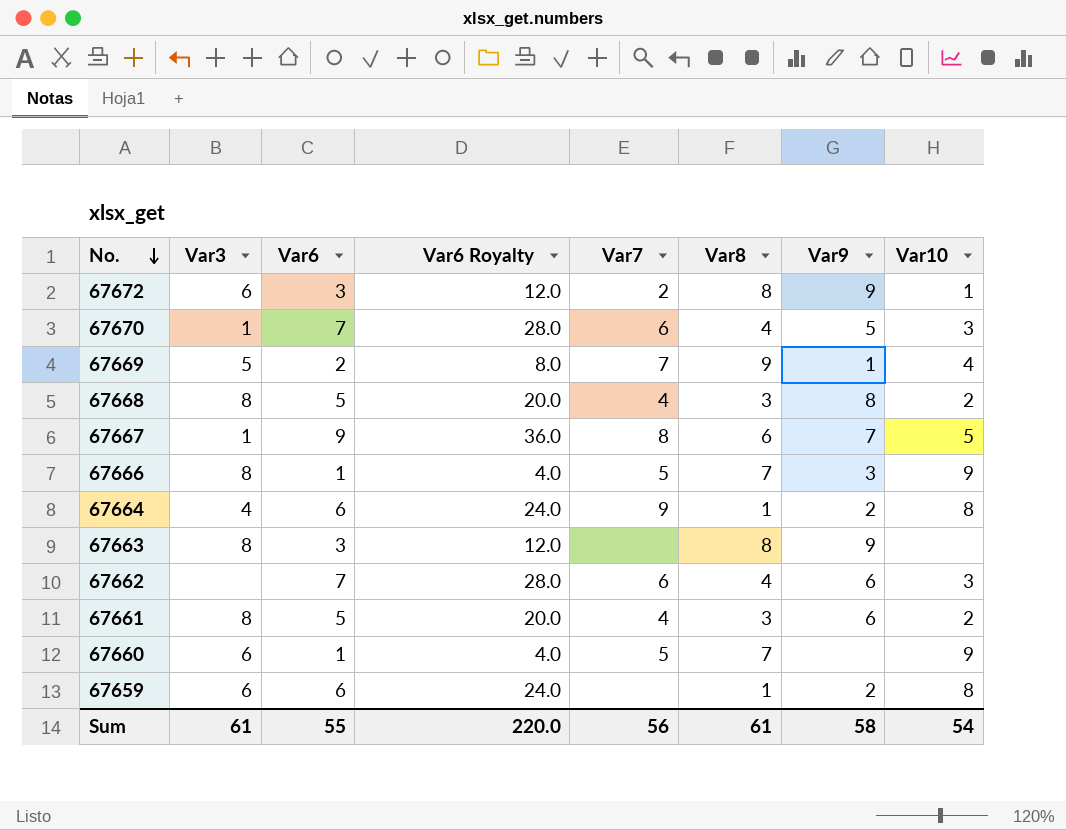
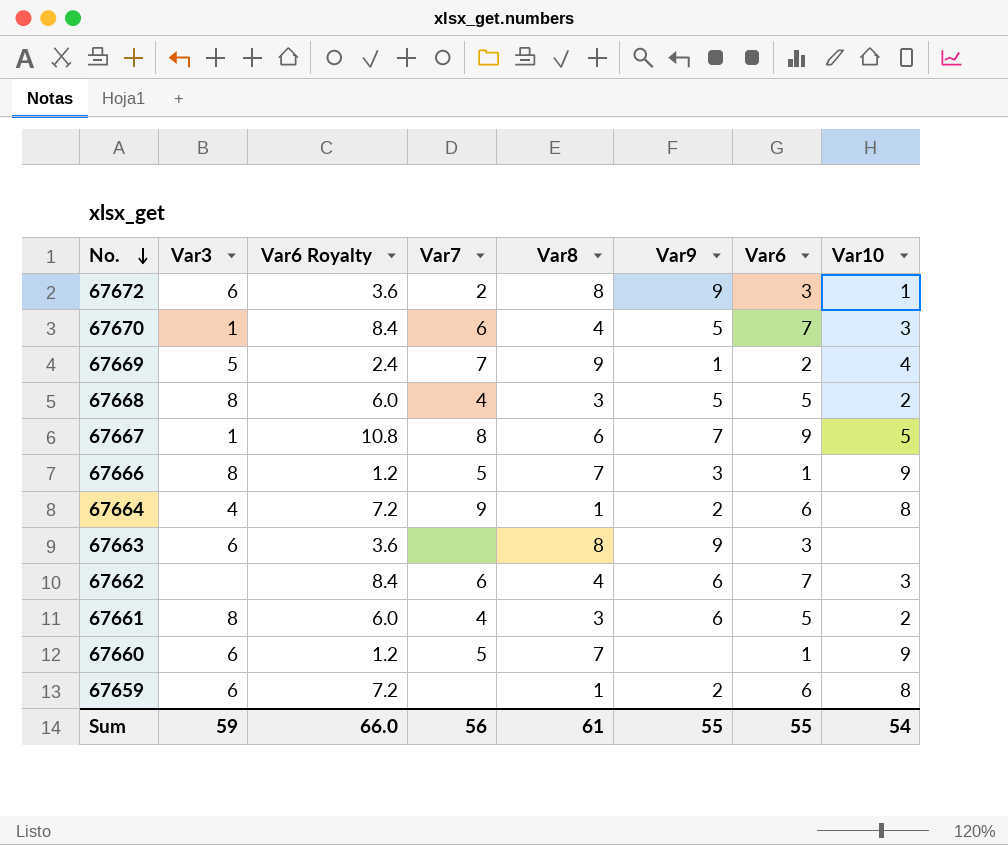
column Var6 Royalty | formula: [Var6] * 4 -> [Var6] * 1.2
column Var6 | position: 3 -> 7
67668 | Var9: 8 -> 5
67663 | Var3: 8 -> 6
Sum | Var3: 61 -> 59
Sum | Var6 Royalty: 220.0 -> 66.0
Sum | Var9: 58 -> 55

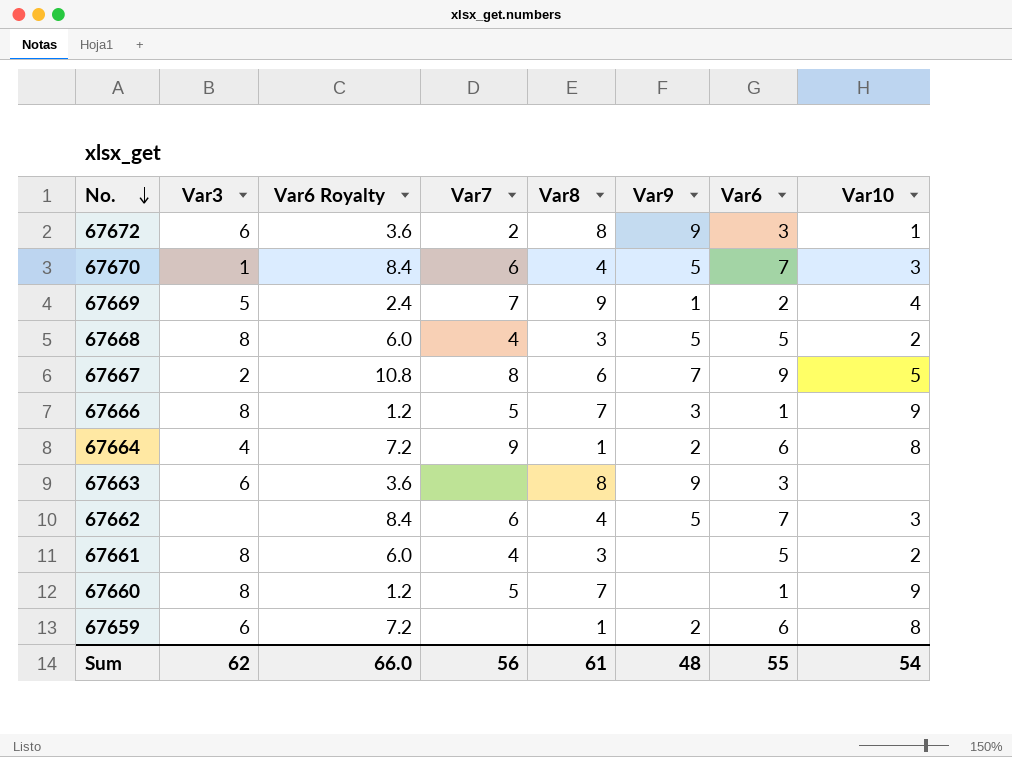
67667 | Var3: 1 -> 2
67662 | Var9: 6 -> 5
67661 | Var9: 6 -> none
67660 | Var3: 6 -> 8
Sum | Var3: 59 -> 62
Sum | Var9: 55 -> 48

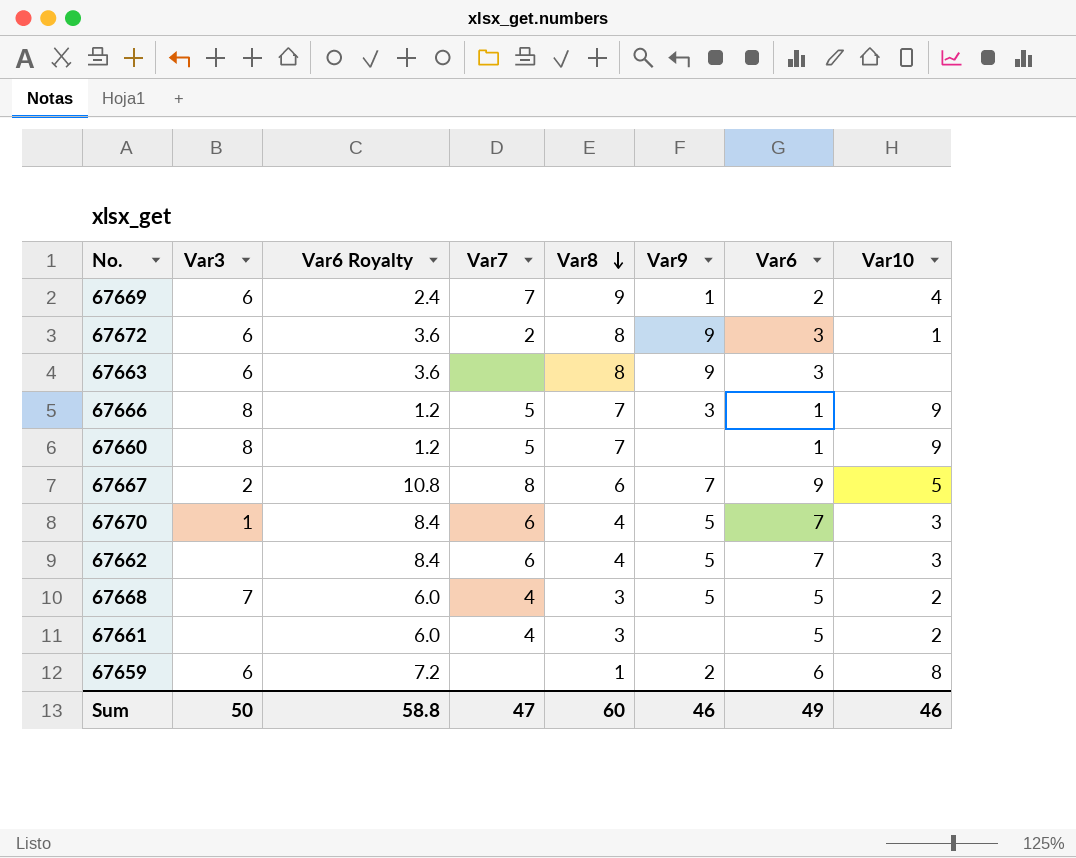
row order: No. descending -> Var8 descending
row 67664: 4 | 7.2 | 9 | 1 | 2 | 6 | 8 -> none
67669 | Var3: 5 -> 6
67668 | Var3: 8 -> 7
67661 | Var3: 8 -> none
Sum | Var3: 62 -> 50
Sum | Var6 Royalty: 66.0 -> 58.8
Sum | Var7: 56 -> 47
Sum | Var8: 61 -> 60
Sum | Var9: 48 -> 46
Sum | Var6: 55 -> 49
Sum | Var10: 54 -> 46

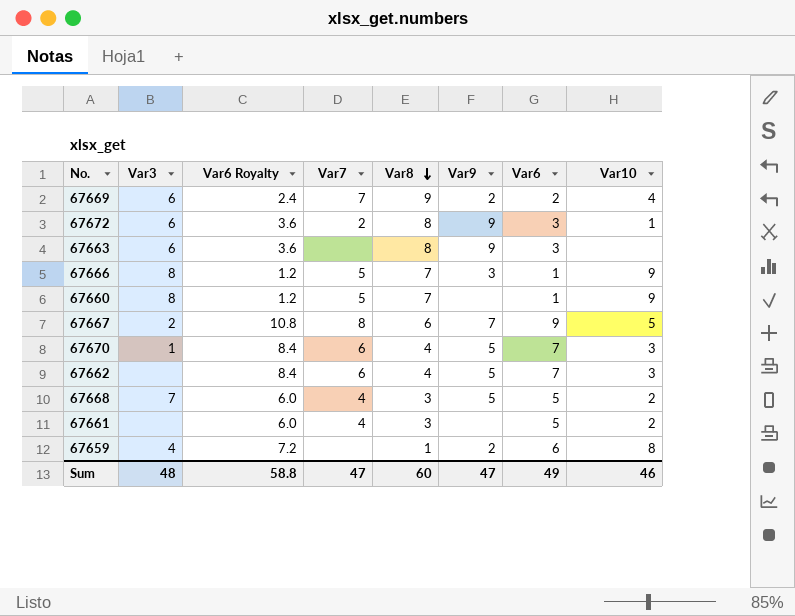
67669 | Var9: 1 -> 2
67659 | Var3: 6 -> 4
Sum | Var3: 50 -> 48
Sum | Var9: 46 -> 47

